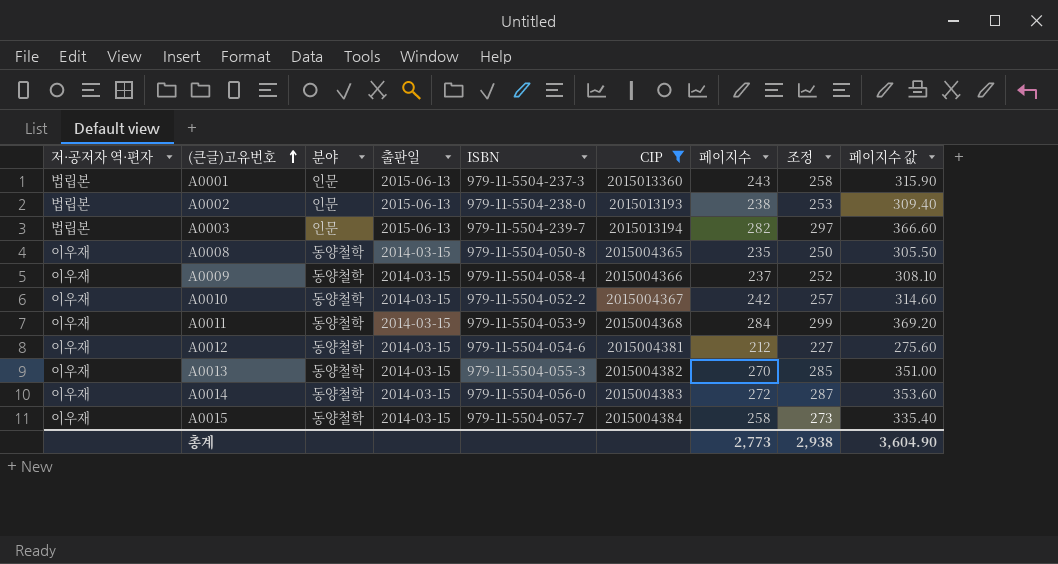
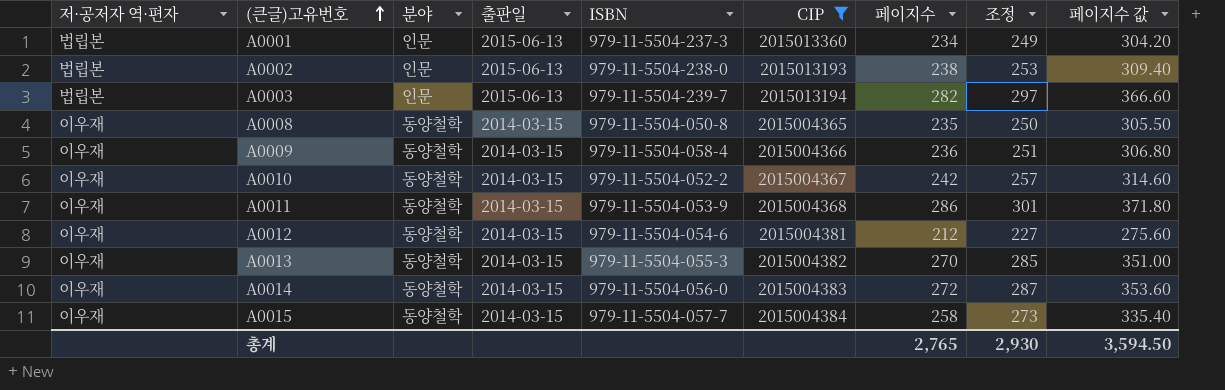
A0001 | 페이지수: 243 -> 234
A0001 | 조정: 258 -> 249
A0001 | 페이지수 값: 315.90 -> 304.20
A0009 | 페이지수: 237 -> 236
A0009 | 조정: 252 -> 251
A0009 | 페이지수 값: 308.10 -> 306.80
A0011 | 페이지수: 284 -> 286
A0011 | 조정: 299 -> 301
A0011 | 페이지수 값: 369.20 -> 371.80
총계 | 페이지수: 2,773 -> 2,765
총계 | 조정: 2,938 -> 2,930
총계 | 페이지수 값: 3,604.90 -> 3,594.50

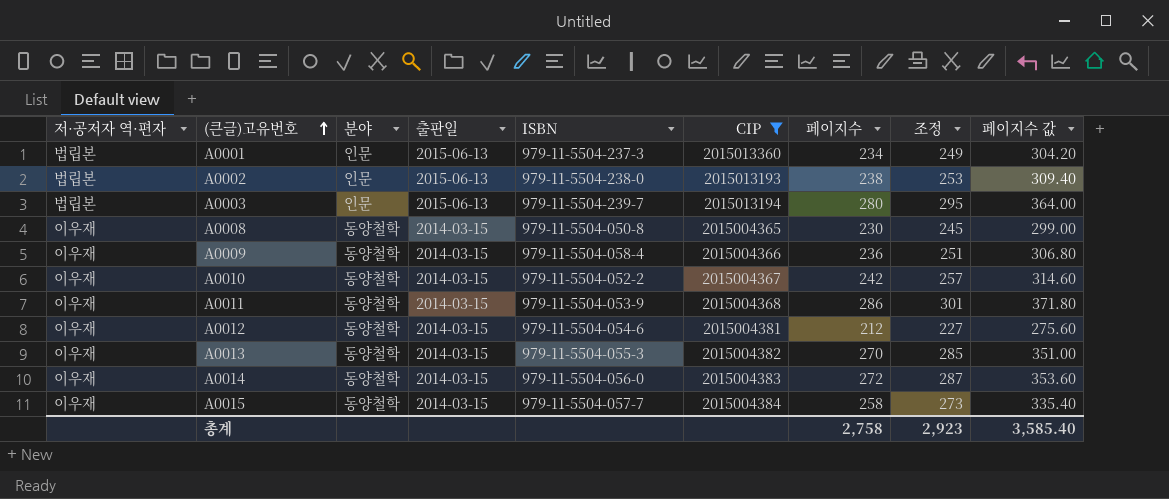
A0003 | 페이지수: 282 -> 280
A0003 | 조정: 297 -> 295
A0003 | 페이지수 값: 366.60 -> 364.00
A0008 | 페이지수: 235 -> 230
A0008 | 조정: 250 -> 245
A0008 | 페이지수 값: 305.50 -> 299.00
총계 | 페이지수: 2,765 -> 2,758
총계 | 조정: 2,930 -> 2,923
총계 | 페이지수 값: 3,594.50 -> 3,585.40

